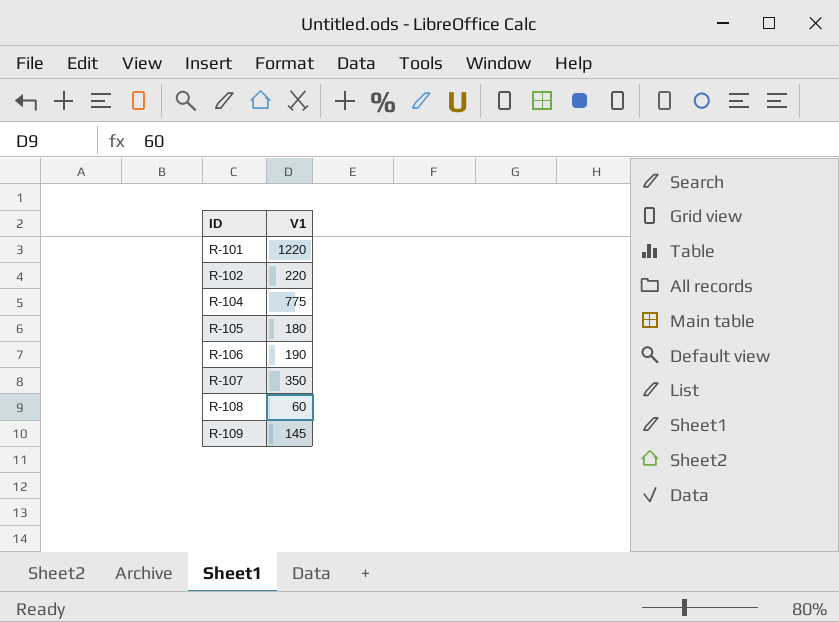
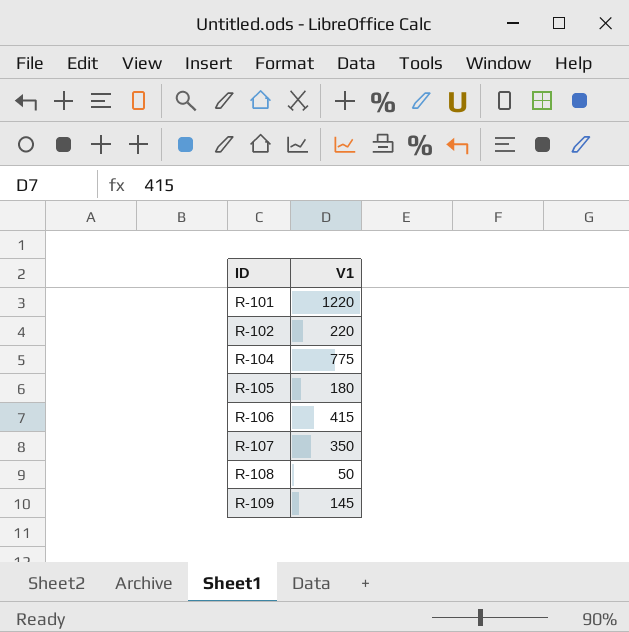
R-106 | V1: 190 -> 415
R-108 | V1: 60 -> 50

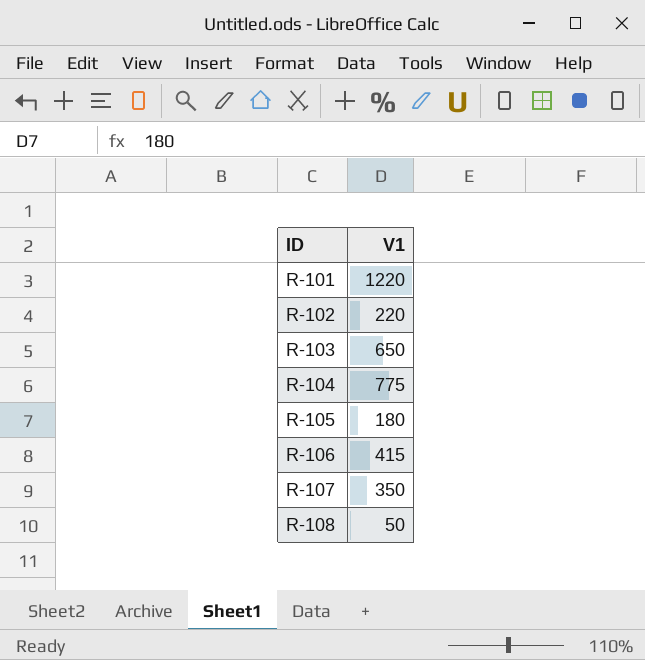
row R-109: 145 -> none
row R-103: none -> 650

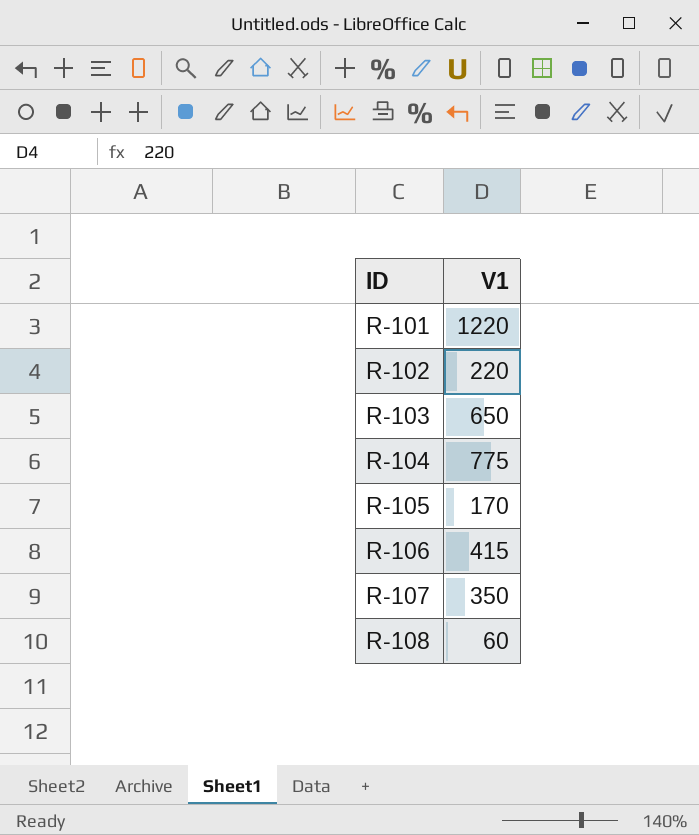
R-105 | V1: 180 -> 170
R-108 | V1: 50 -> 60

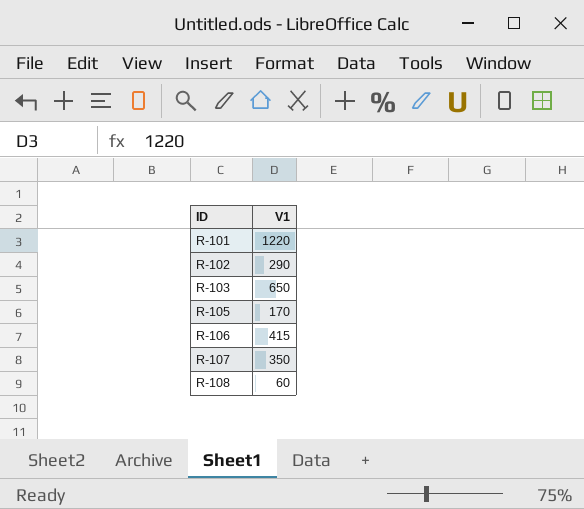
row R-104: 775 -> none
R-102 | V1: 220 -> 290

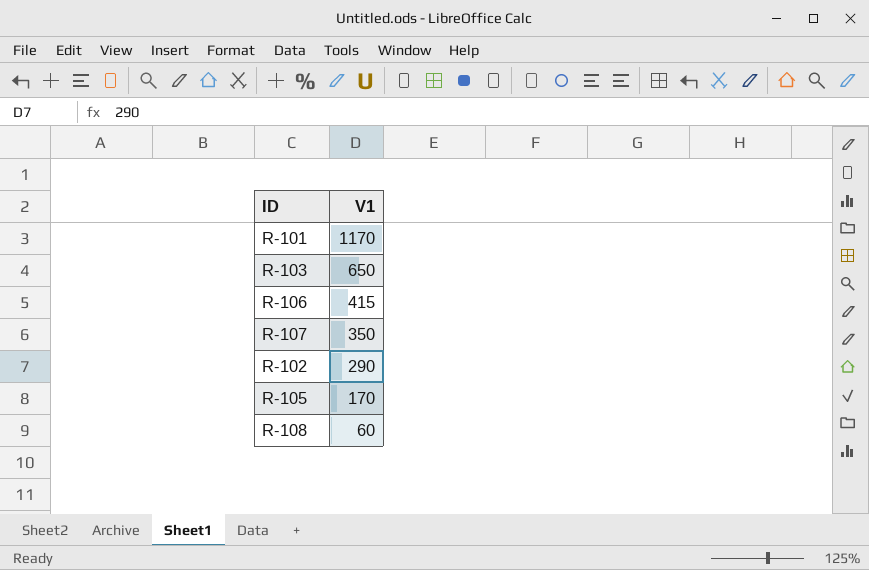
row order: ID ascending -> V1 descending
R-101 | V1: 1220 -> 1170

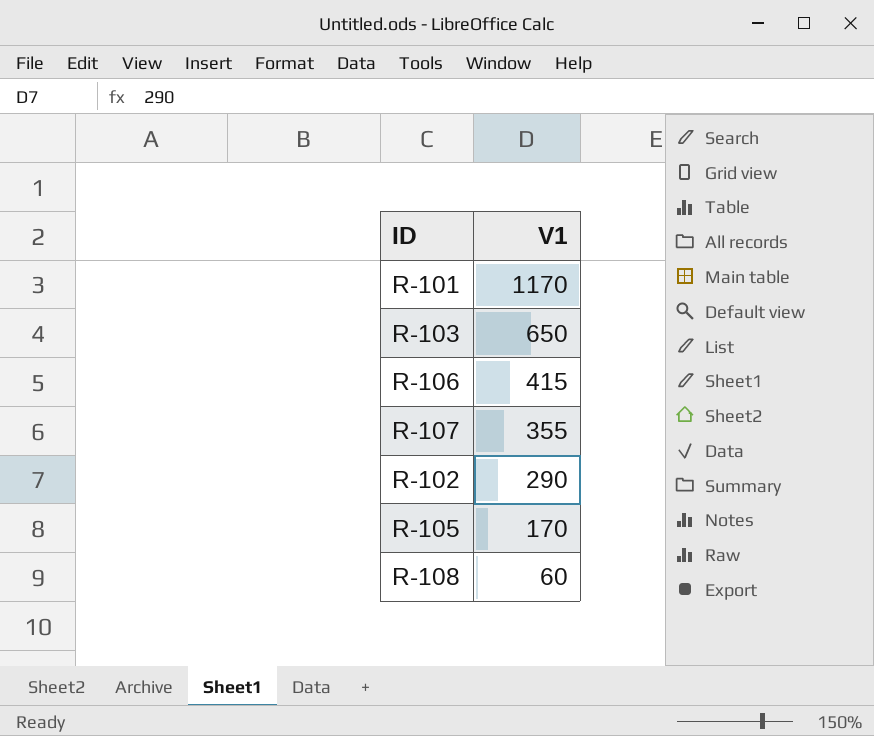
R-107 | V1: 350 -> 355

